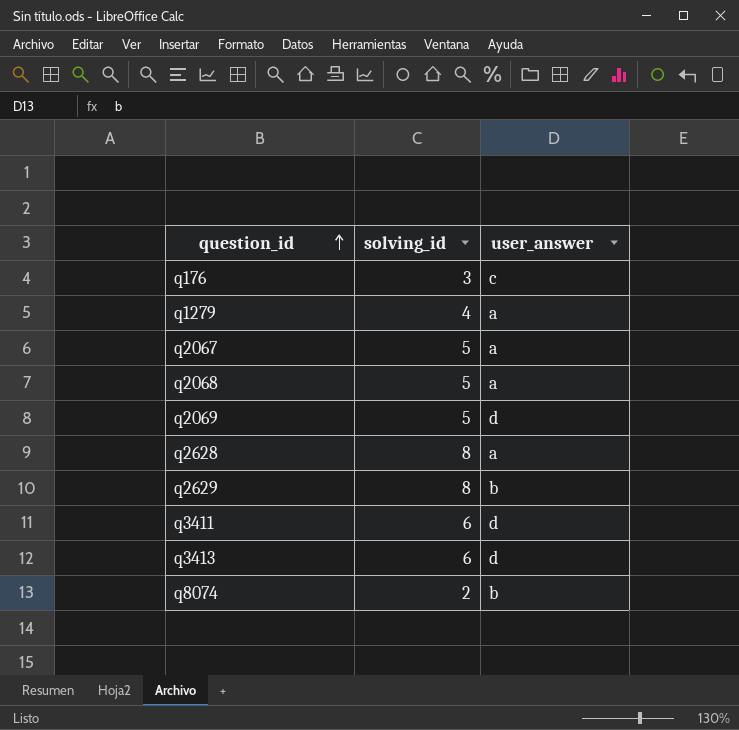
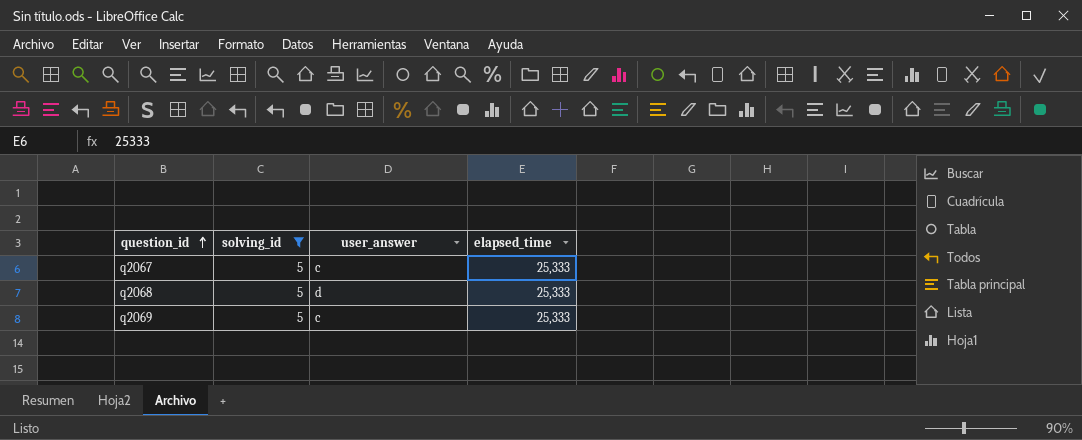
filter: none -> solving_id = 5
column elapsed_time | position: none -> 4
q2067 | user_answer: a -> c
q2068 | user_answer: a -> d
q2069 | user_answer: d -> c

